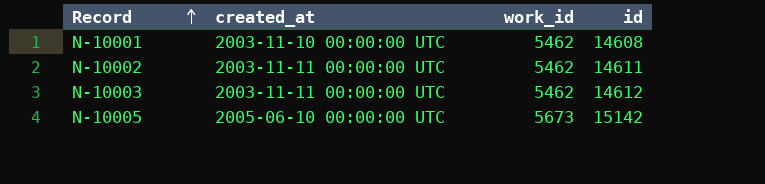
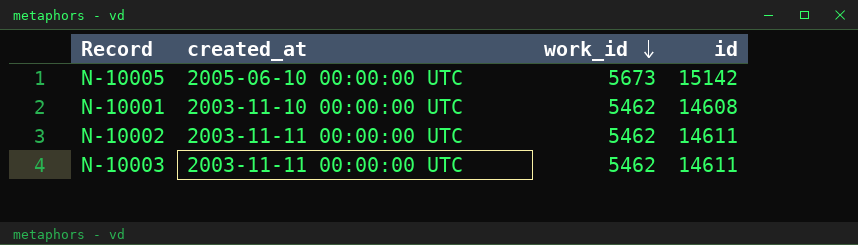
row order: Record ascending -> work_id descending
N-10003 | id: 14612 -> 14611

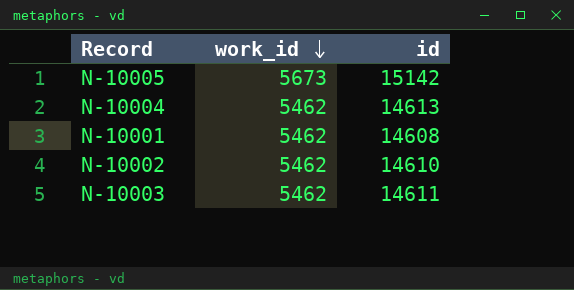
column created_at | position: 2 -> none
row N-10004: none -> 5462 | 14613
N-10002 | id: 14611 -> 14610

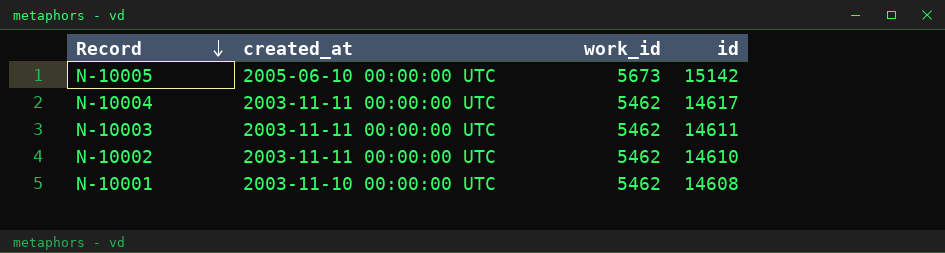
row order: work_id descending -> Record descending
column created_at | position: none -> 2
N-10004 | id: 14613 -> 14617

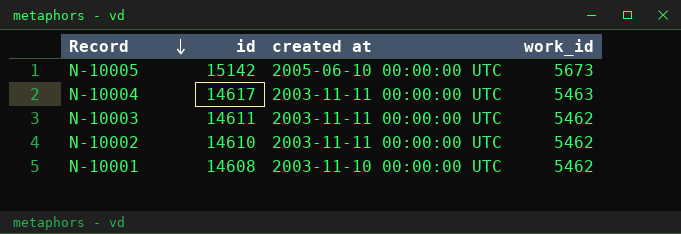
column id | position: 4 -> 2
column name: created_at -> created at
N-10004 | work_id: 5462 -> 5463

